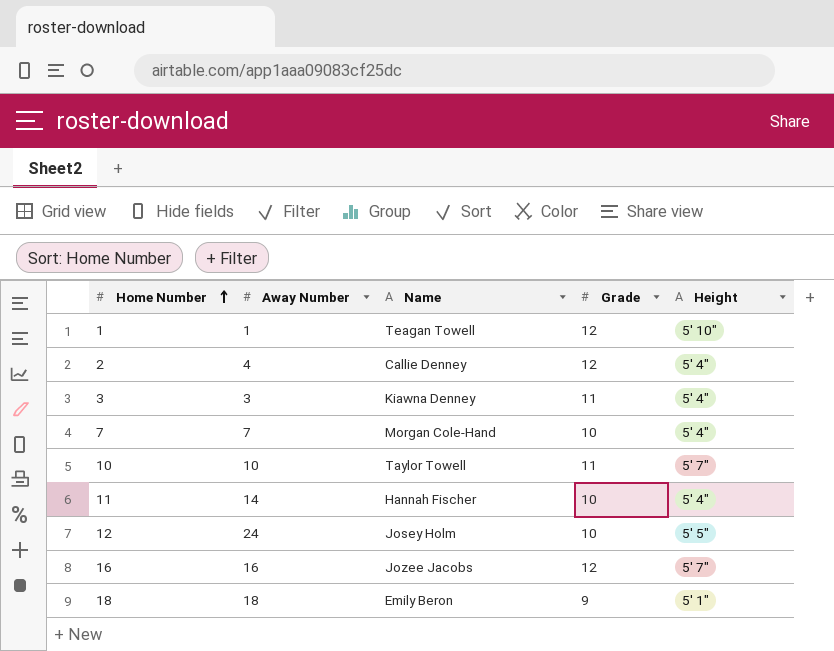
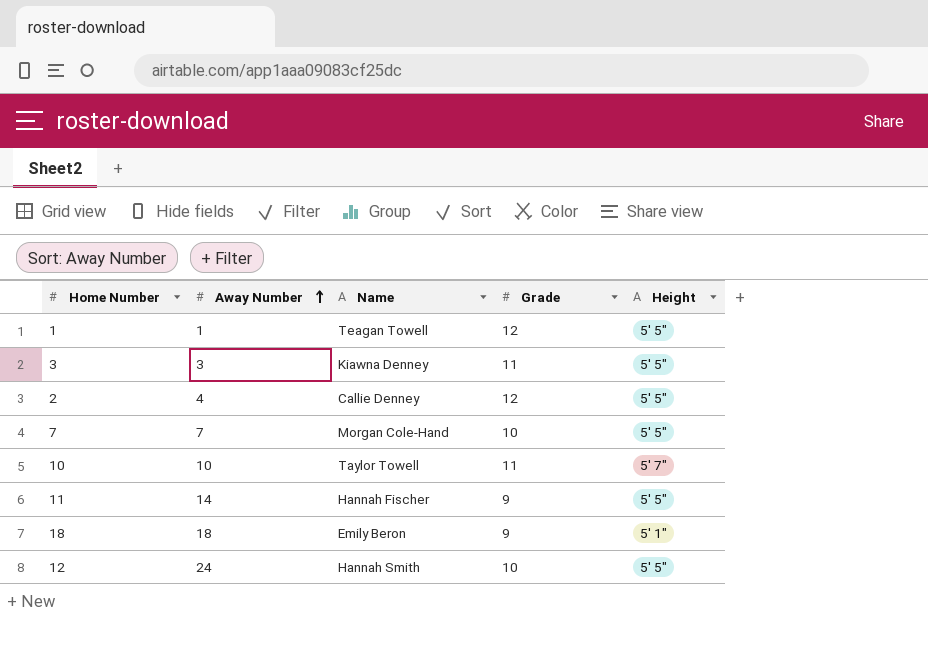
row order: Home Number ascending -> Away Number ascending
row 16: 16 | Jozee Jacobs | 12 | 5' 7" -> none
1 | Height: 5' 10" -> 5' 5"
3 | Height: 5' 4" -> 5' 5"
2 | Height: 5' 4" -> 5' 5"
7 | Height: 5' 4" -> 5' 5"
11 | Grade: 10 -> 9
11 | Height: 5' 4" -> 5' 5"
12 | Name: Josey Holm -> Hannah Smith

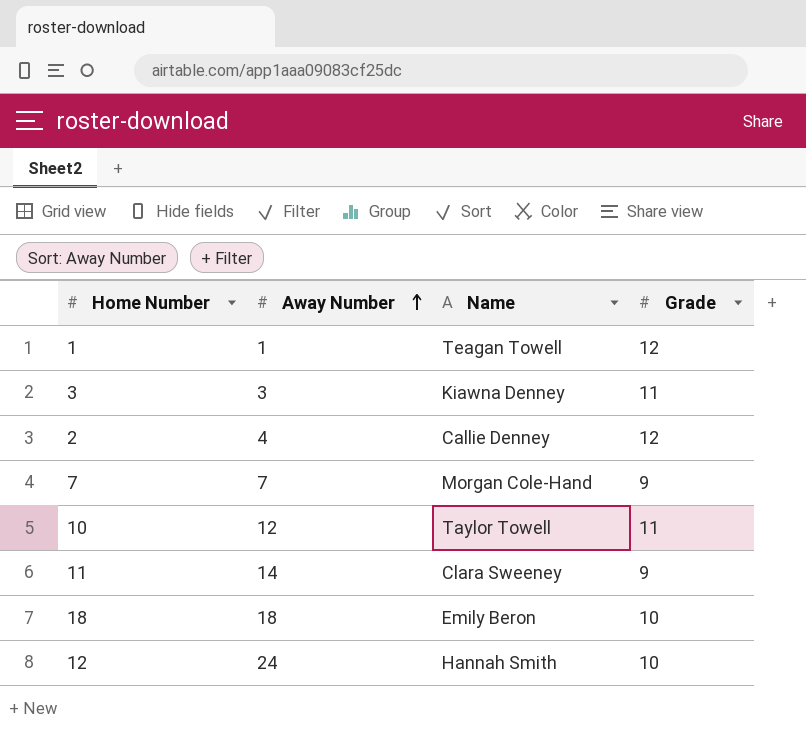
column Height | position: 5 -> none
7 | Grade: 10 -> 9
10 | Away Number: 10 -> 12
11 | Name: Hannah Fischer -> Clara Sweeney
18 | Grade: 9 -> 10

